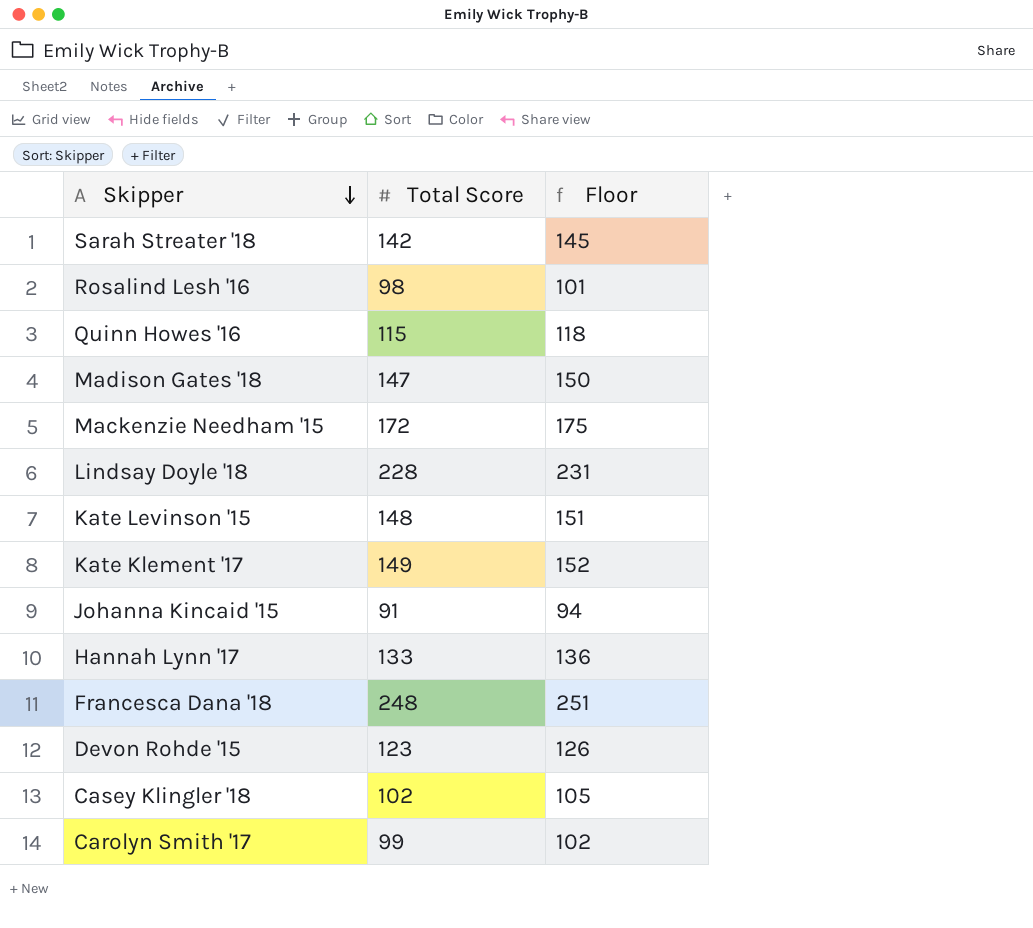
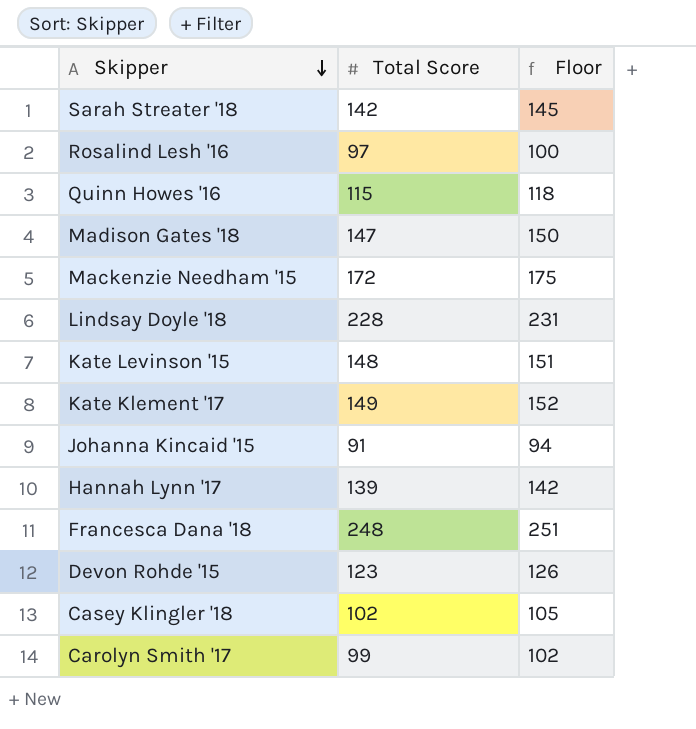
Rosalind Lesh '16 | Total Score: 98 -> 97
Rosalind Lesh '16 | Floor: 101 -> 100
Hannah Lynn '17 | Total Score: 133 -> 139
Hannah Lynn '17 | Floor: 136 -> 142

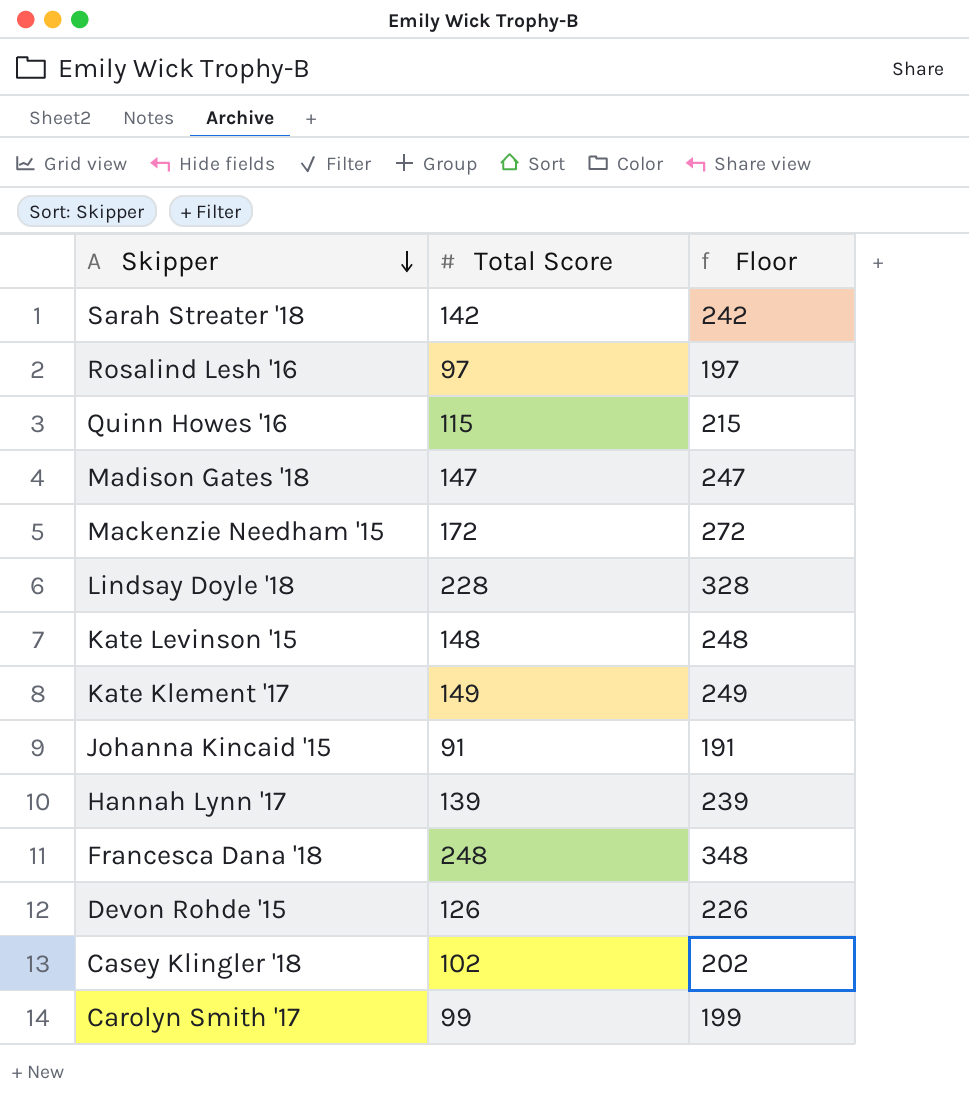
column Floor | formula: [Total Score] + 3 -> [Total Score] + 100
Devon Rohde '15 | Total Score: 123 -> 126

